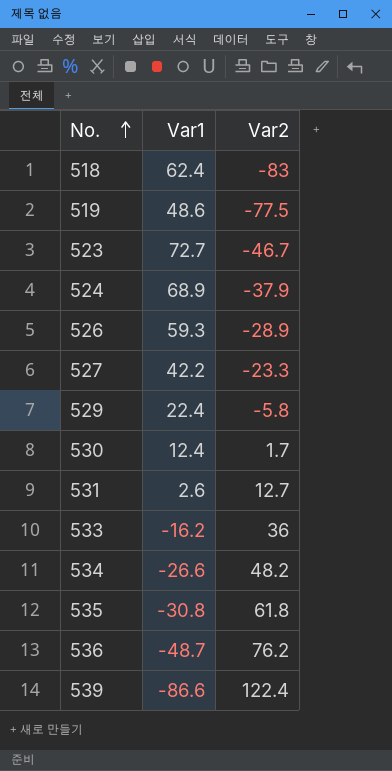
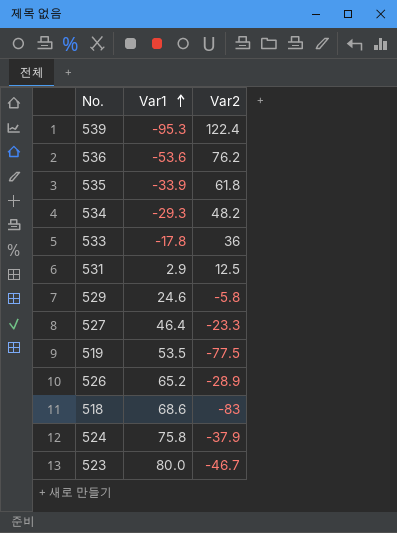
row order: No. ascending -> Var1 ascending
row 530: 12.4 | 1.7 -> none
539 | Var1: -86.6 -> -95.3
536 | Var1: -48.7 -> -53.6
535 | Var1: -30.8 -> -33.9
534 | Var1: -26.6 -> -29.3
533 | Var1: -16.2 -> -17.8
531 | Var1: 2.6 -> 2.9
531 | Var2: 12.7 -> 12.5
529 | Var1: 22.4 -> 24.6
527 | Var1: 42.2 -> 46.4
519 | Var1: 48.6 -> 53.5
526 | Var1: 59.3 -> 65.2
518 | Var1: 62.4 -> 68.6
524 | Var1: 68.9 -> 75.8
523 | Var1: 72.7 -> 80.0

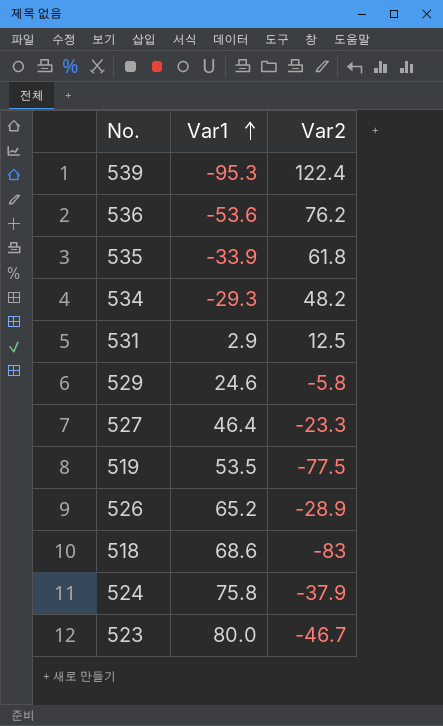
row 533: -17.8 | 36 -> none

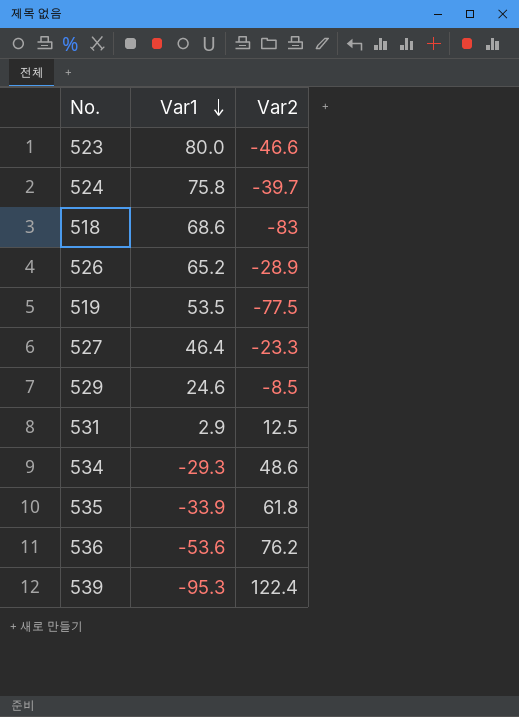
row order: Var1 ascending -> Var1 descending
523 | Var2: -46.7 -> -46.6
524 | Var2: -37.9 -> -39.7
529 | Var2: -5.8 -> -8.5
534 | Var2: 48.2 -> 48.6

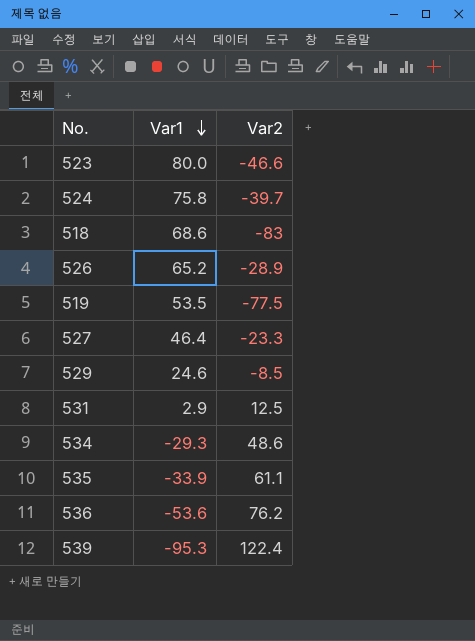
535 | Var2: 61.8 -> 61.1

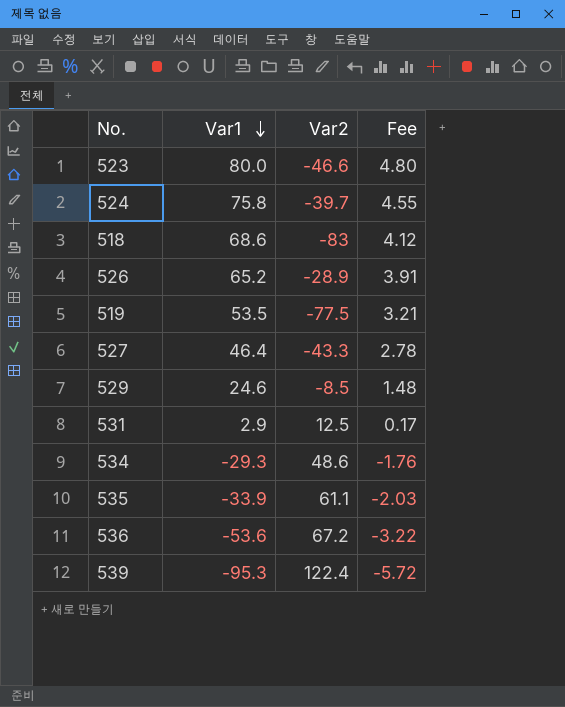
column Fee | formula: none -> [Var1] * 0.06
527 | Var2: -23.3 -> -43.3
536 | Var2: 76.2 -> 67.2

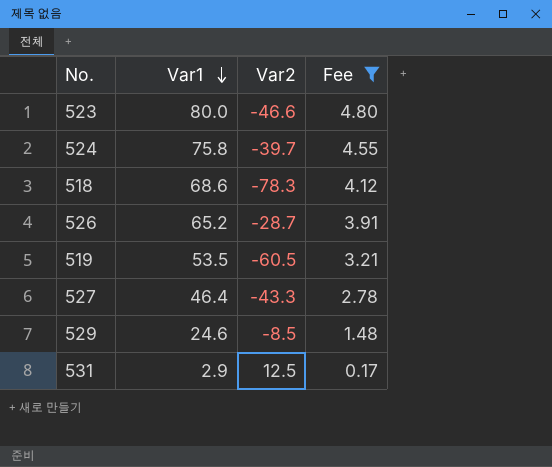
filter: none -> Fee >= 0.17
518 | Var2: -83 -> -78.3
526 | Var2: -28.9 -> -28.7
519 | Var2: -77.5 -> -60.5

